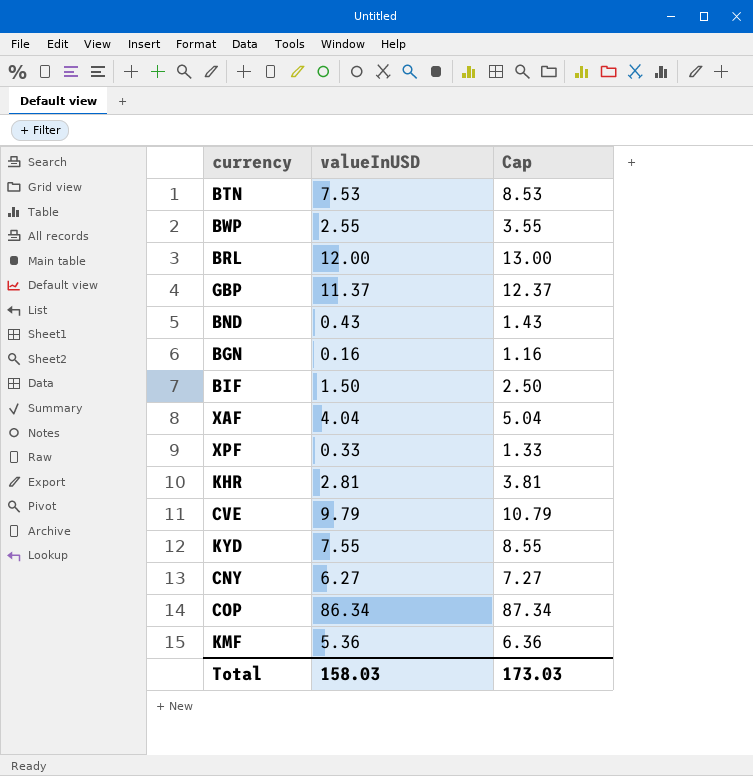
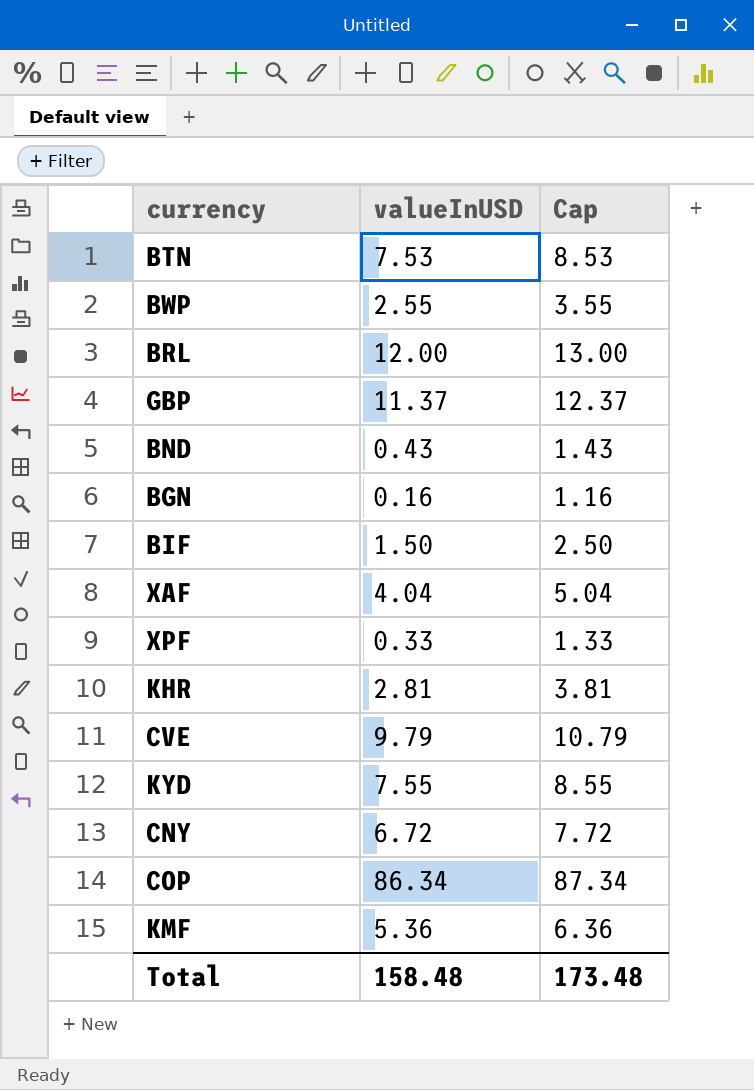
CNY | valueInUSD: 6.27 -> 6.72
CNY | Cap: 7.27 -> 7.72
Total | valueInUSD: 158.03 -> 158.48
Total | Cap: 173.03 -> 173.48

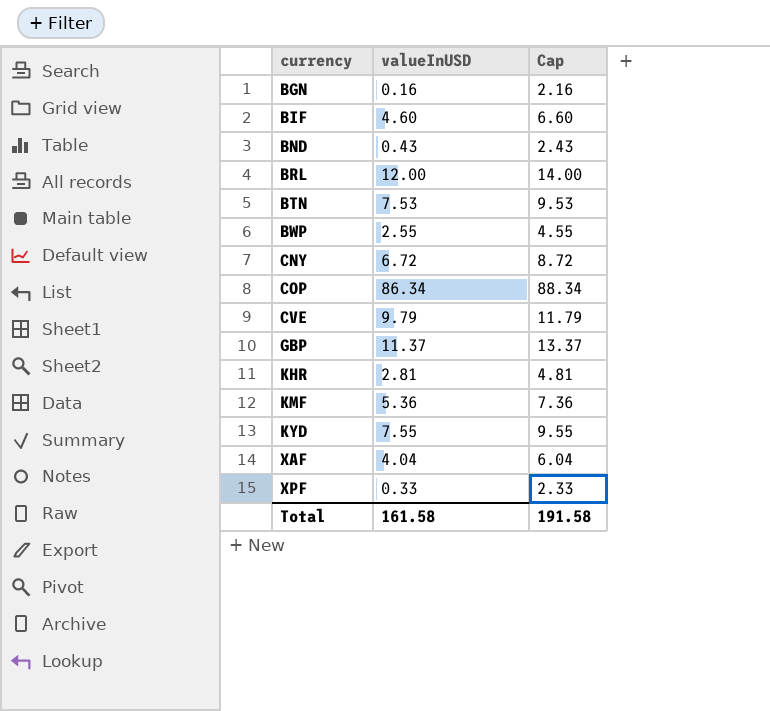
row order: none -> currency ascending
column Cap | formula: [valueInUSD] + 1 -> [valueInUSD] + 2
BIF | valueInUSD: 1.50 -> 4.60
Total | valueInUSD: 158.48 -> 161.58
Total | Cap: 173.48 -> 191.58

